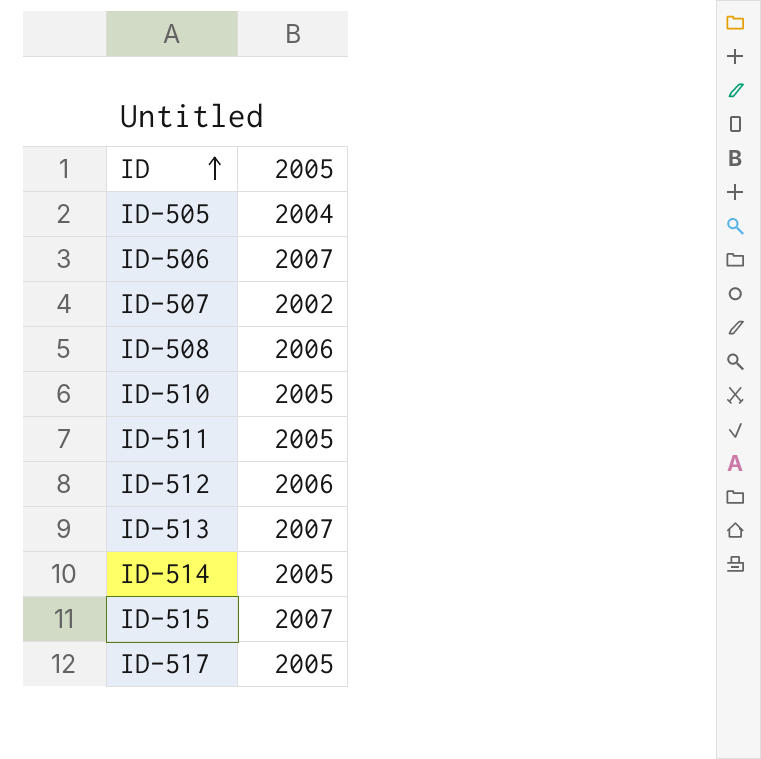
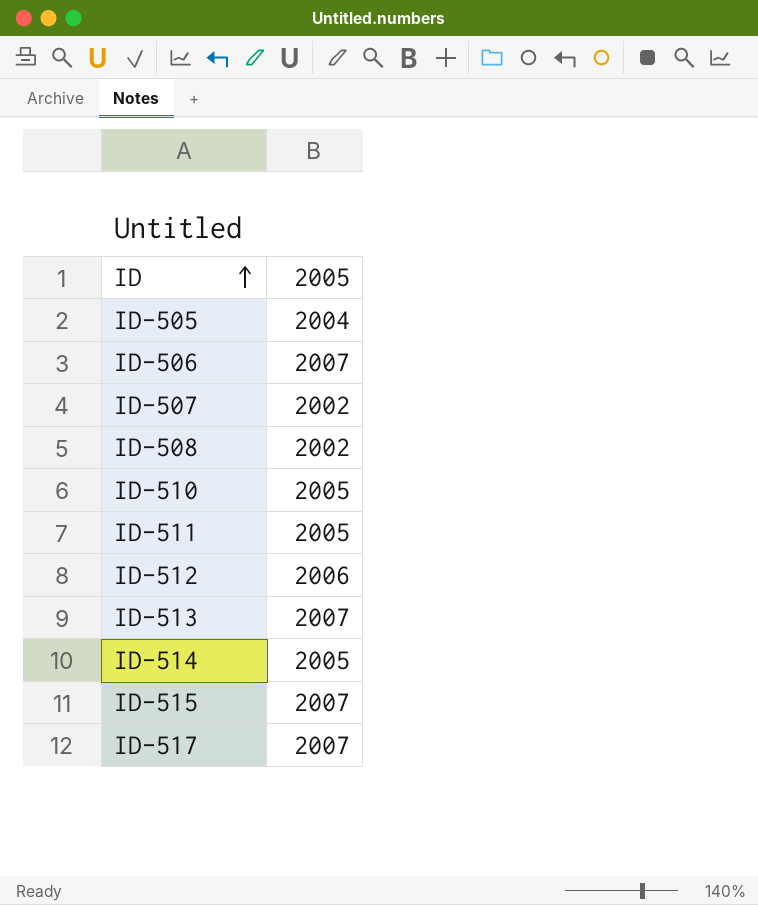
ID-508 | 2005: 2006 -> 2002
ID-517 | 2005: 2005 -> 2007

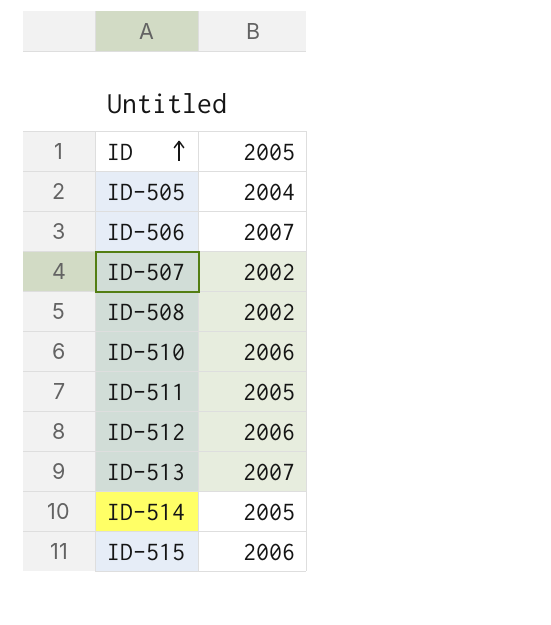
row ID-517: 2007 -> none
ID-510 | 2005: 2005 -> 2006
ID-515 | 2005: 2007 -> 2006

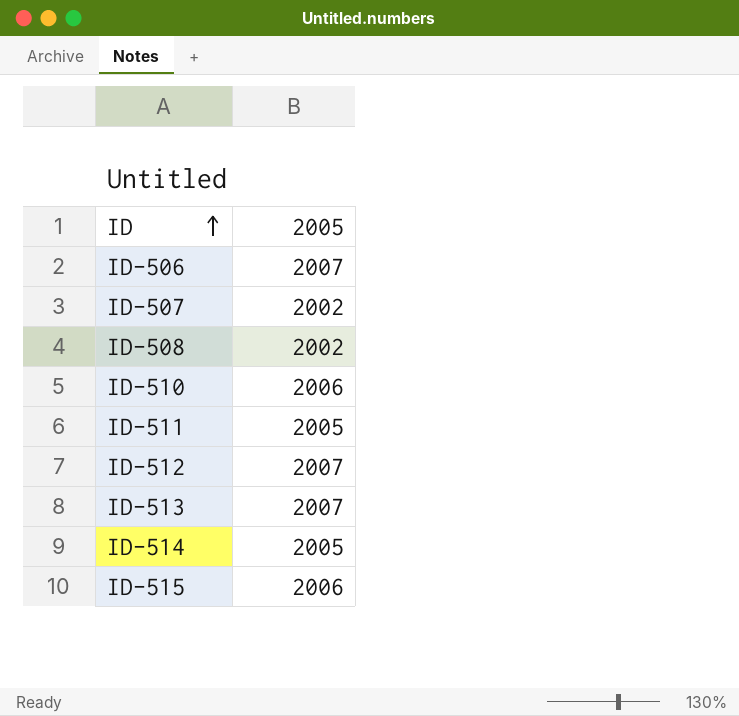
row ID-505: 2004 -> none
ID-512 | 2005: 2006 -> 2007

